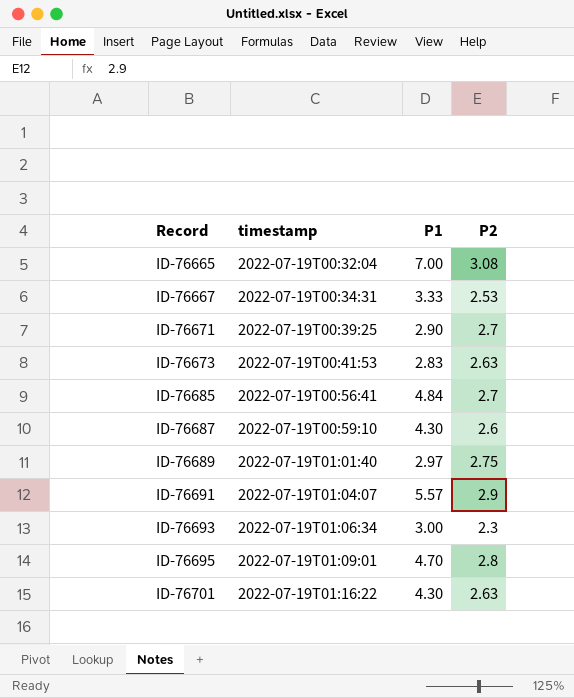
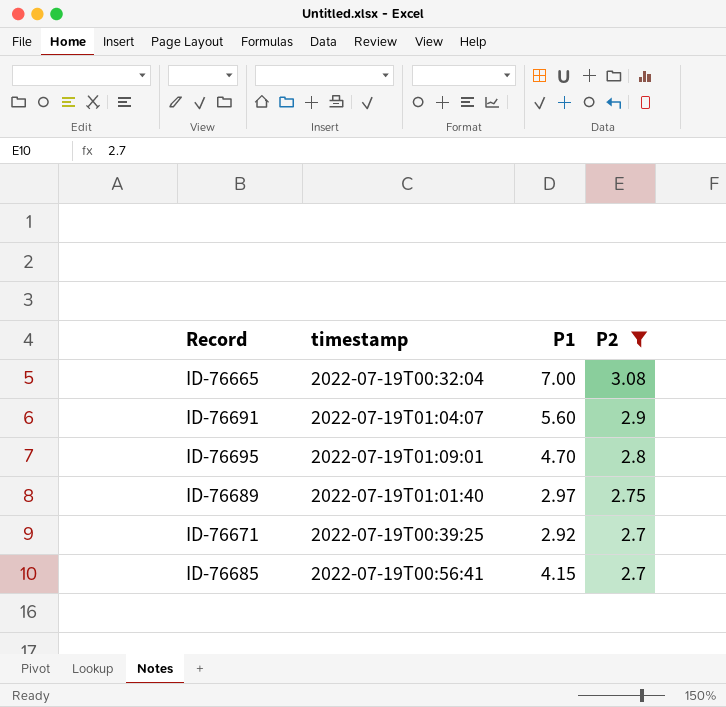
filter: none -> P2 >= 2.7
row order: Record ascending -> P2 descending
ID-76691 | P1: 5.57 -> 5.60
ID-76671 | P1: 2.90 -> 2.92
ID-76685 | P1: 4.84 -> 4.15

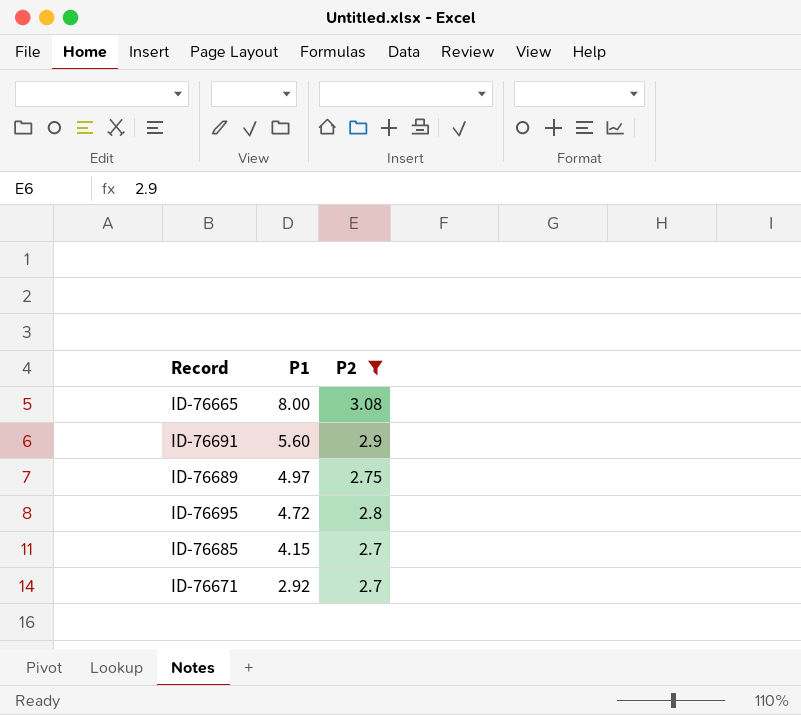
row order: P2 descending -> P1 descending
column timestamp | position: 2 -> none
ID-76665 | P1: 7.00 -> 8.00
ID-76689 | P1: 2.97 -> 4.97
ID-76695 | P1: 4.70 -> 4.72

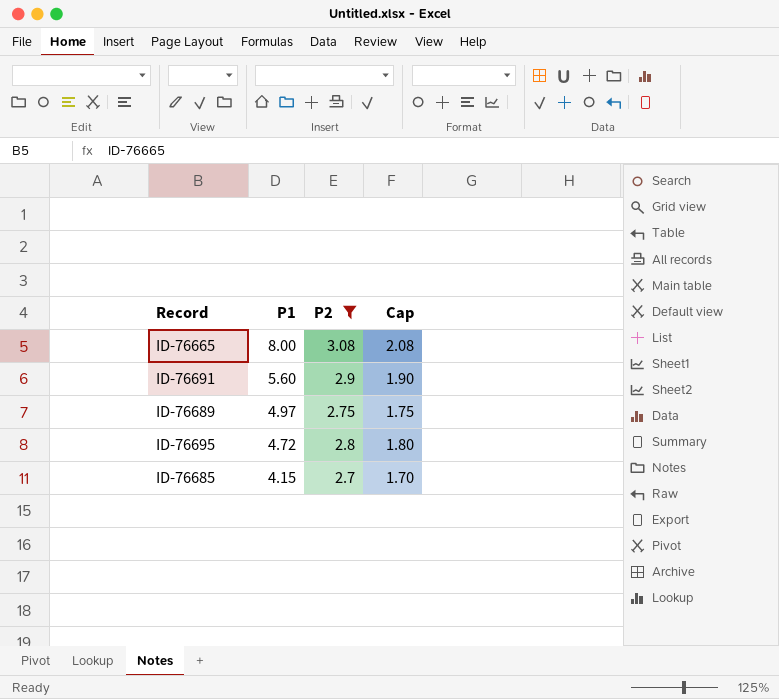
column Cap | formula: none -> [P2] - 1
row ID-76671: 2.92 | 2.7 -> none

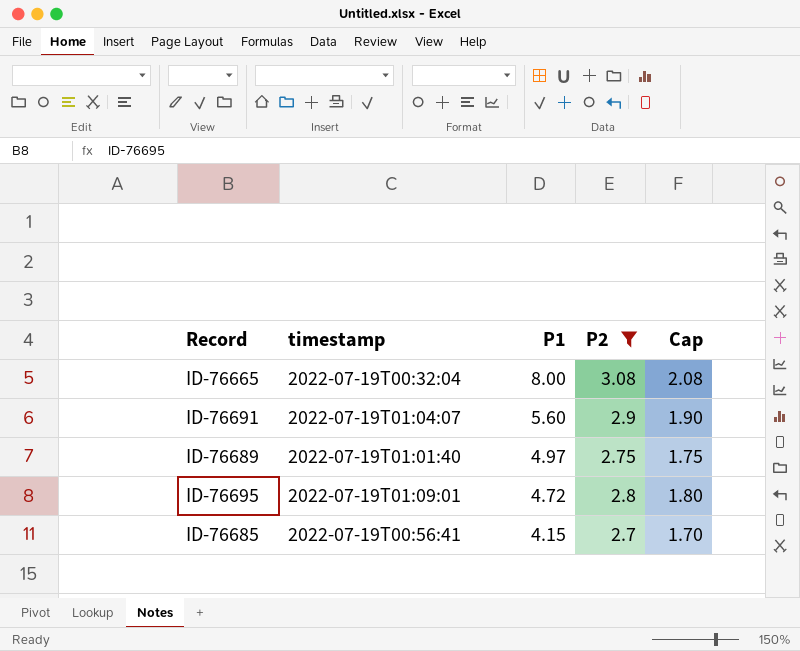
column timestamp | position: none -> 2

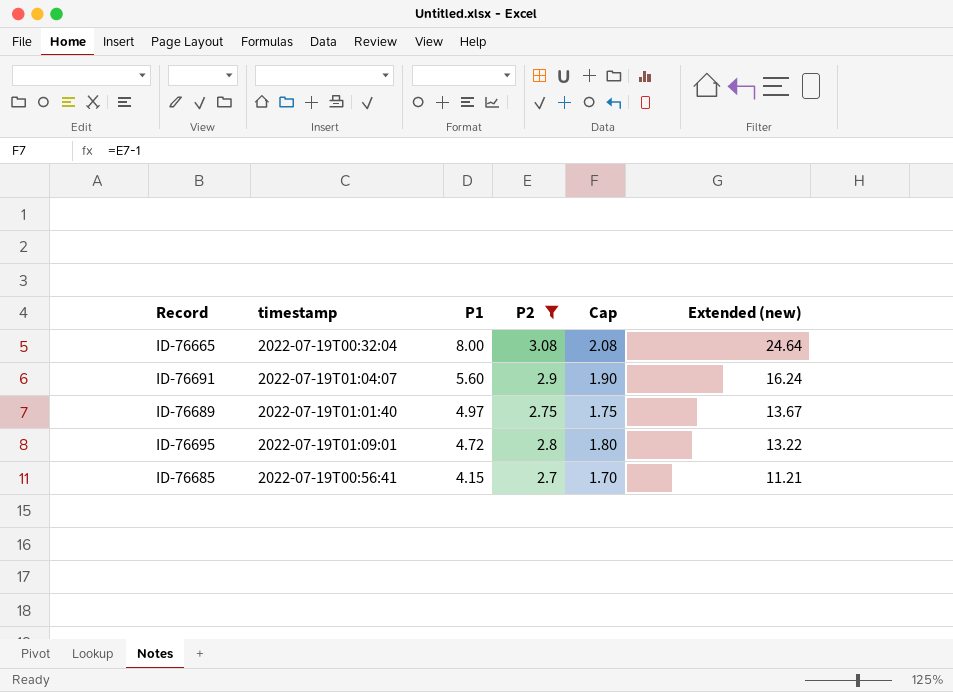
column Extended (new) | formula: none -> [P1] * [P2]

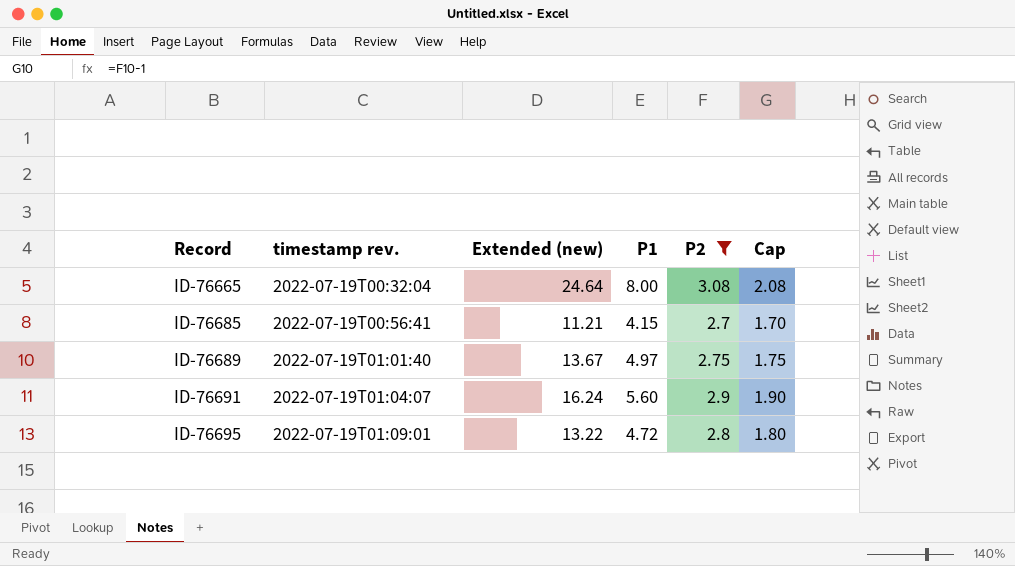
row order: P1 descending -> Record ascending
column name: timestamp -> timestamp rev.
column Extended (new) | position: 6 -> 3

